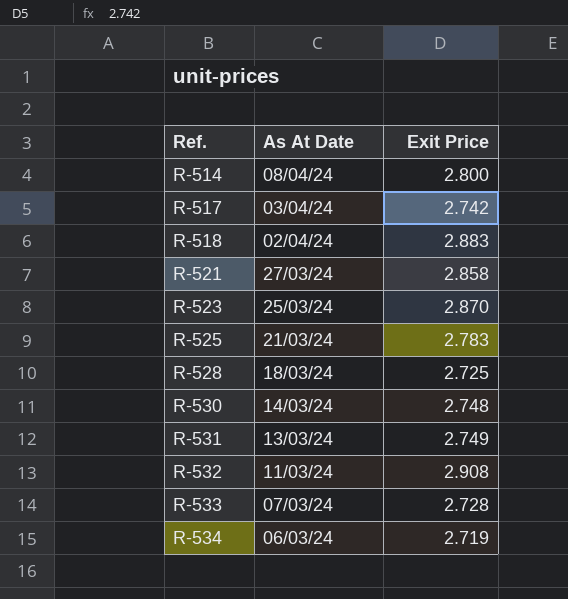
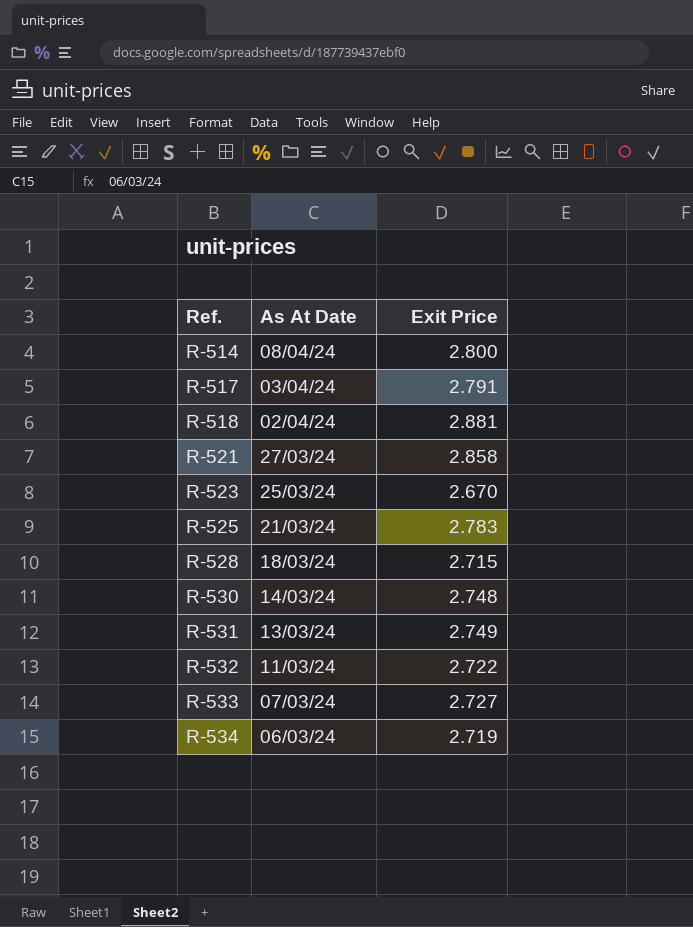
R-517 | Exit Price: 2.742 -> 2.791
R-518 | Exit Price: 2.883 -> 2.881
R-523 | Exit Price: 2.870 -> 2.670
R-528 | Exit Price: 2.725 -> 2.715
R-532 | Exit Price: 2.908 -> 2.722
R-533 | Exit Price: 2.728 -> 2.727

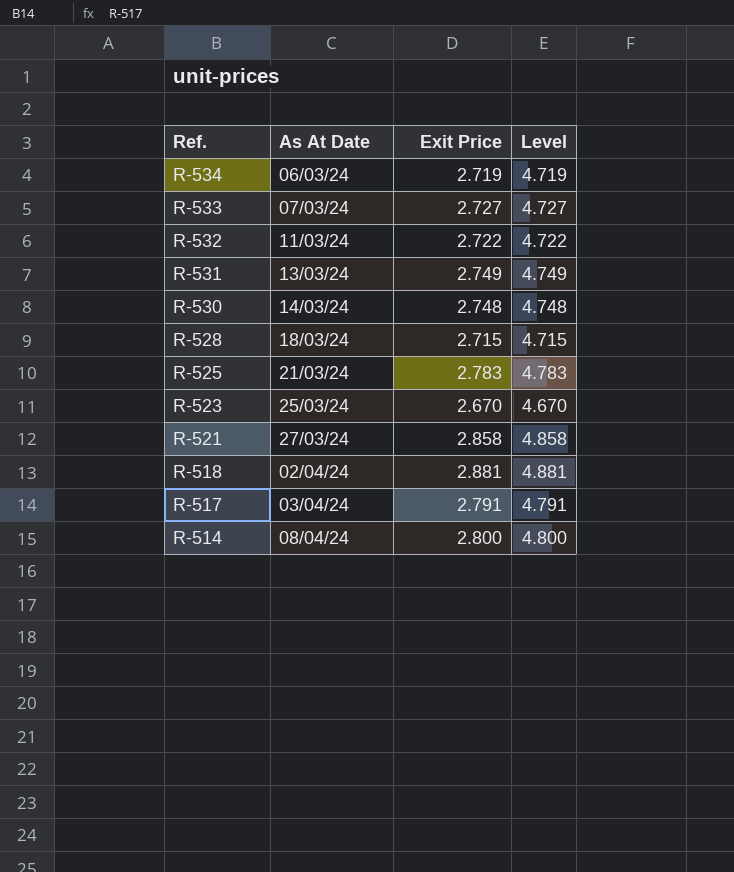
row order: Ref. ascending -> Ref. descending
column Level | formula: none -> [Exit Price] + 2

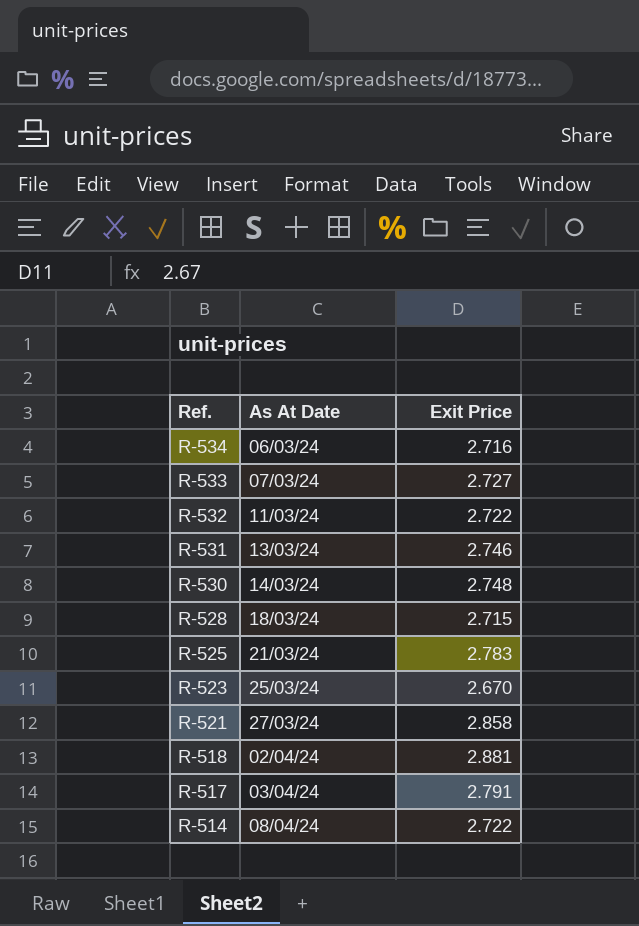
column Level | formula: [Exit Price] + 2 -> none
R-534 | Exit Price: 2.719 -> 2.716
R-531 | Exit Price: 2.749 -> 2.746
R-514 | Exit Price: 2.800 -> 2.722

